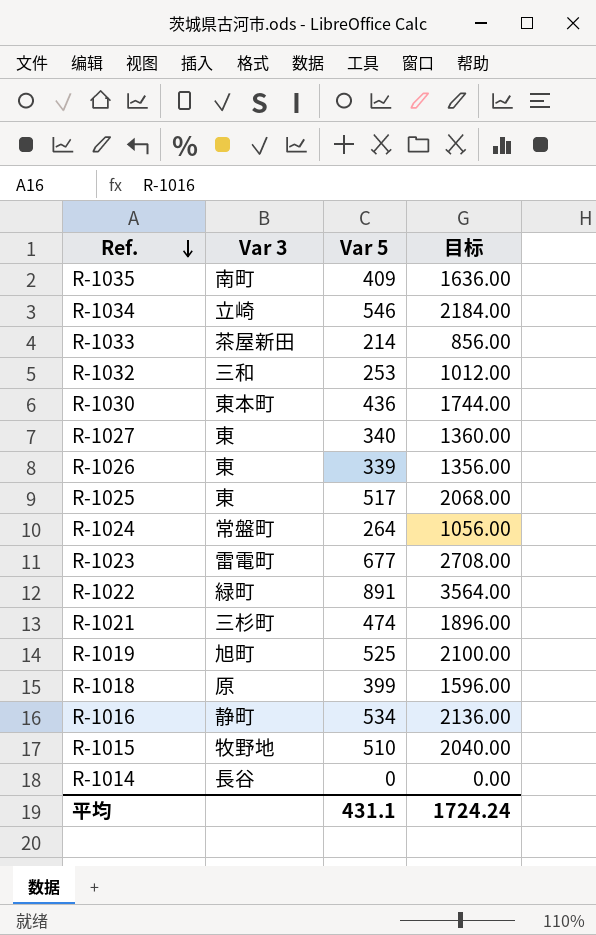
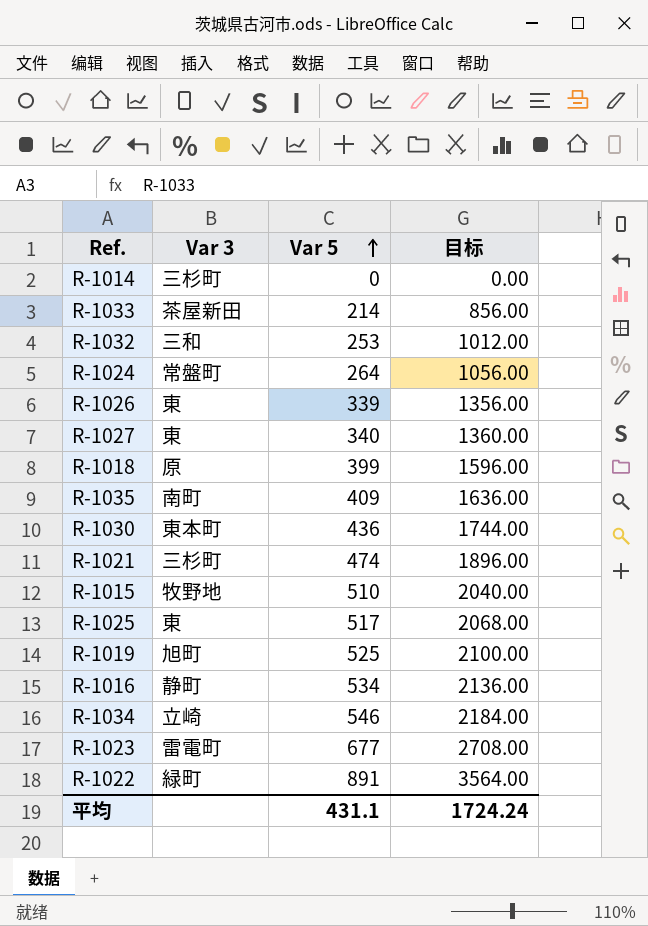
row order: Ref. descending -> Var 5 ascending
R-1014 | Var 3: 長谷 -> 三杉町

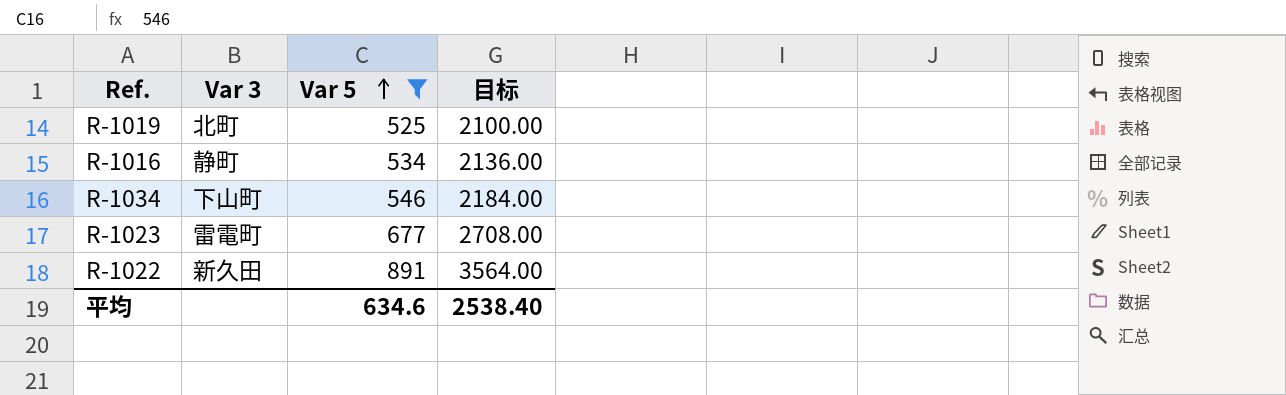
filter: none -> Var 5 >= 525
R-1019 | Var 3: 旭町 -> 北町
R-1034 | Var 3: 立崎 -> 下山町
R-1022 | Var 3: 緑町 -> 新久田
平均 | Var 5: 431.1 -> 634.6
平均 | 目标: 1724.24 -> 2538.40

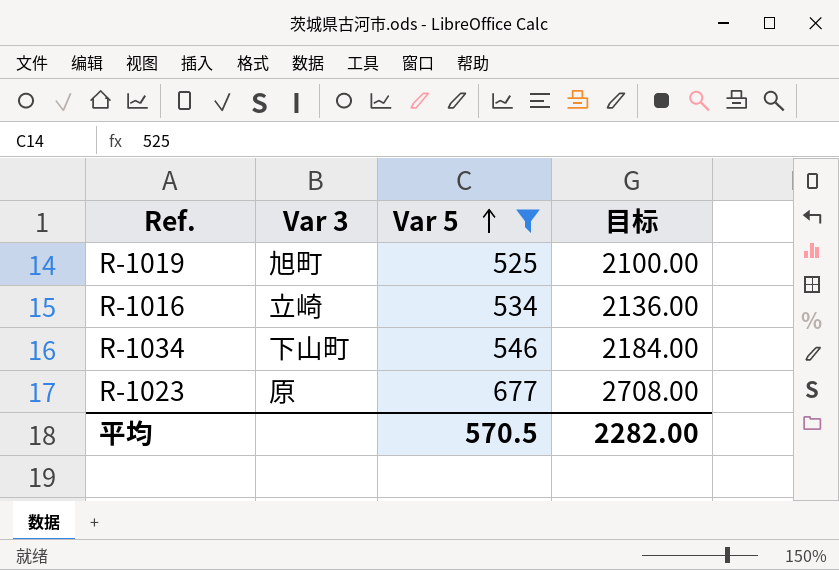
row R-1022: 新久田 | 891 | 3564.00 -> none
R-1019 | Var 3: 北町 -> 旭町
R-1016 | Var 3: 静町 -> 立崎
R-1023 | Var 3: 雷電町 -> 原
平均 | Var 5: 634.6 -> 570.5
平均 | 目标: 2538.40 -> 2282.00

